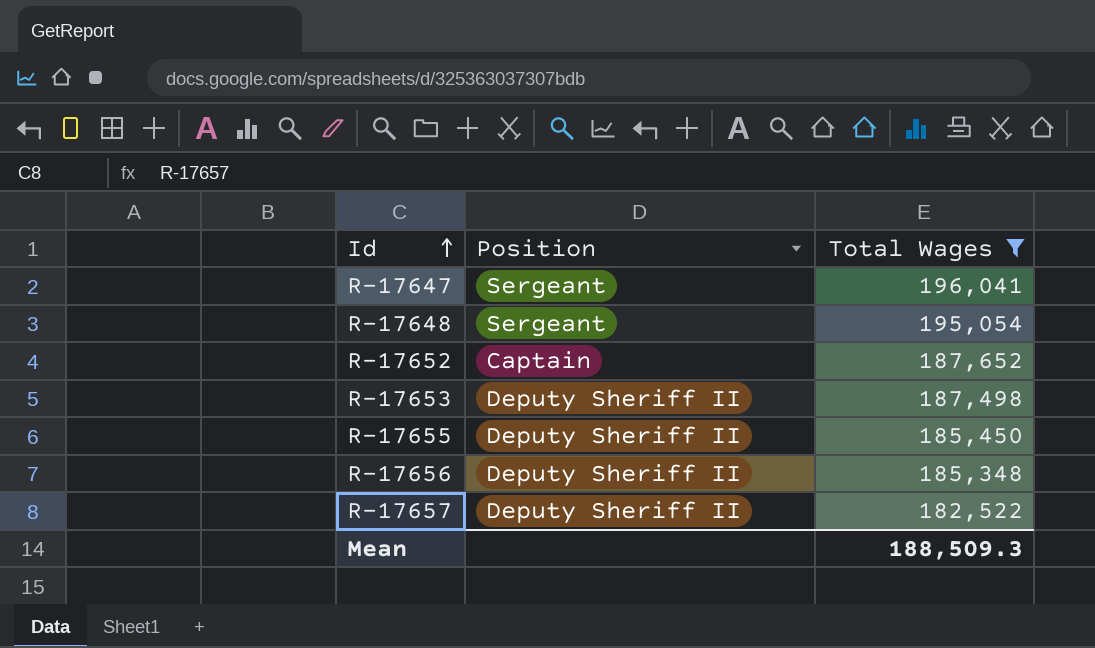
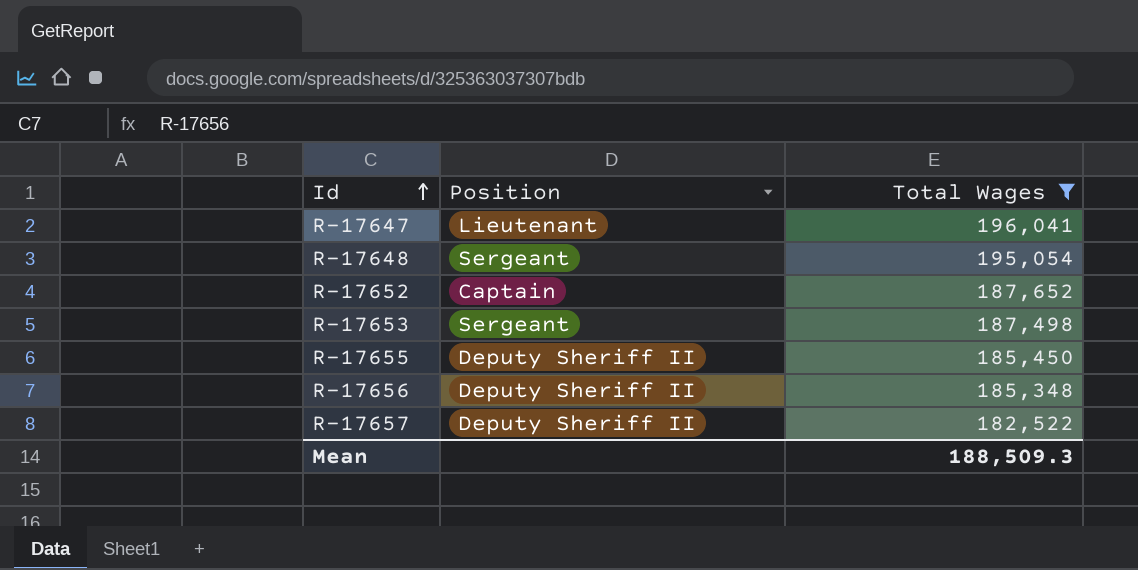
R-17647 | Position: Sergeant -> Lieutenant
R-17653 | Position: Deputy Sheriff II -> Sergeant

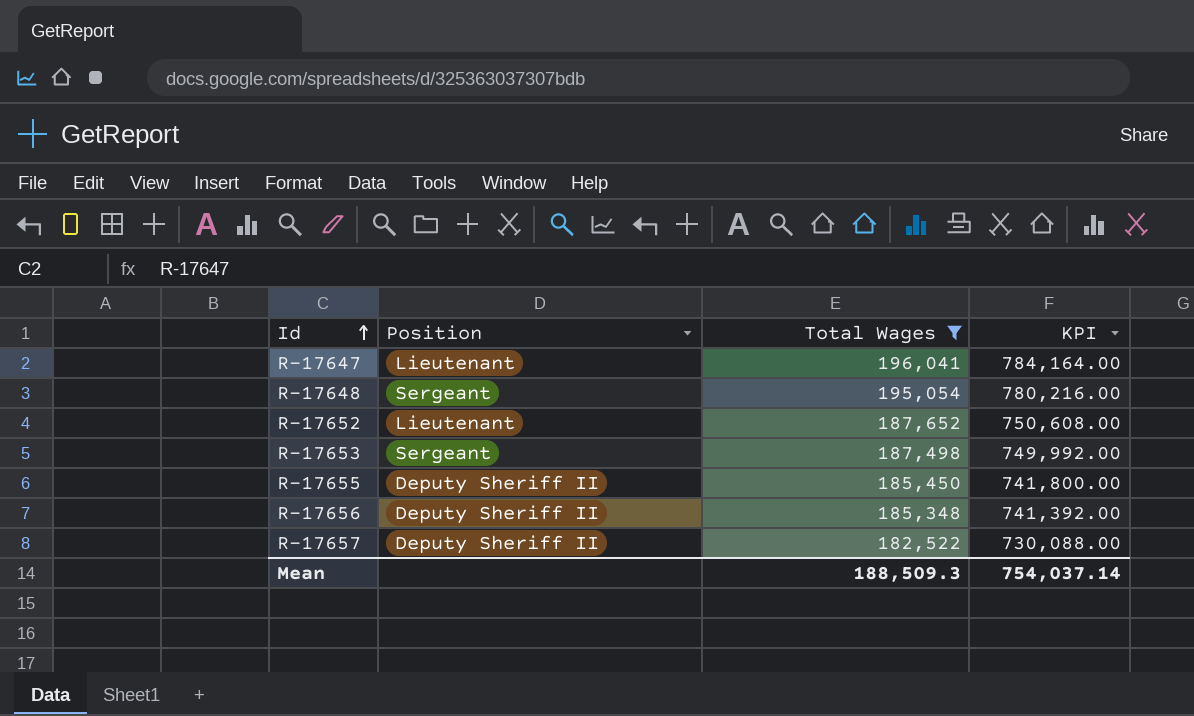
column KPI | formula: none -> [Total Wages] * 4
R-17652 | Position: Captain -> Lieutenant

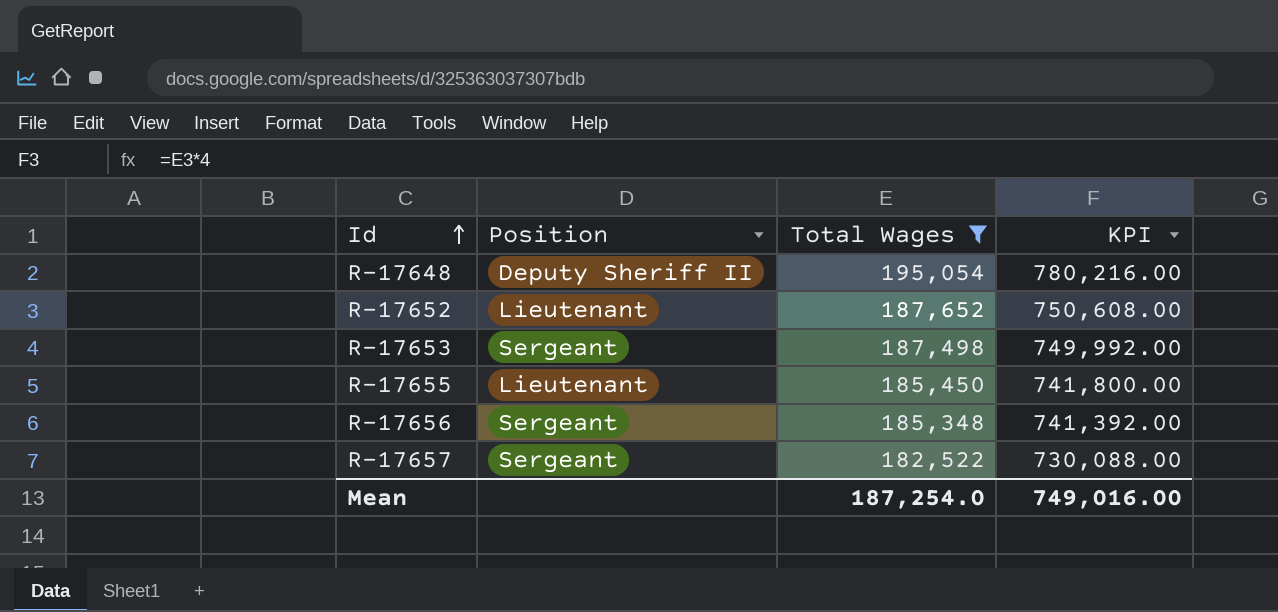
row R-17647: Lieutenant | 196,041 | 784,164.00 -> none
R-17648 | Position: Sergeant -> Deputy Sheriff II
R-17655 | Position: Deputy Sheriff II -> Lieutenant
R-17656 | Position: Deputy Sheriff II -> Sergeant
R-17657 | Position: Deputy Sheriff II -> Sergeant
Mean | Total Wages: 188,509.3 -> 187,254.0
Mean | KPI: 754,037.14 -> 749,016.00

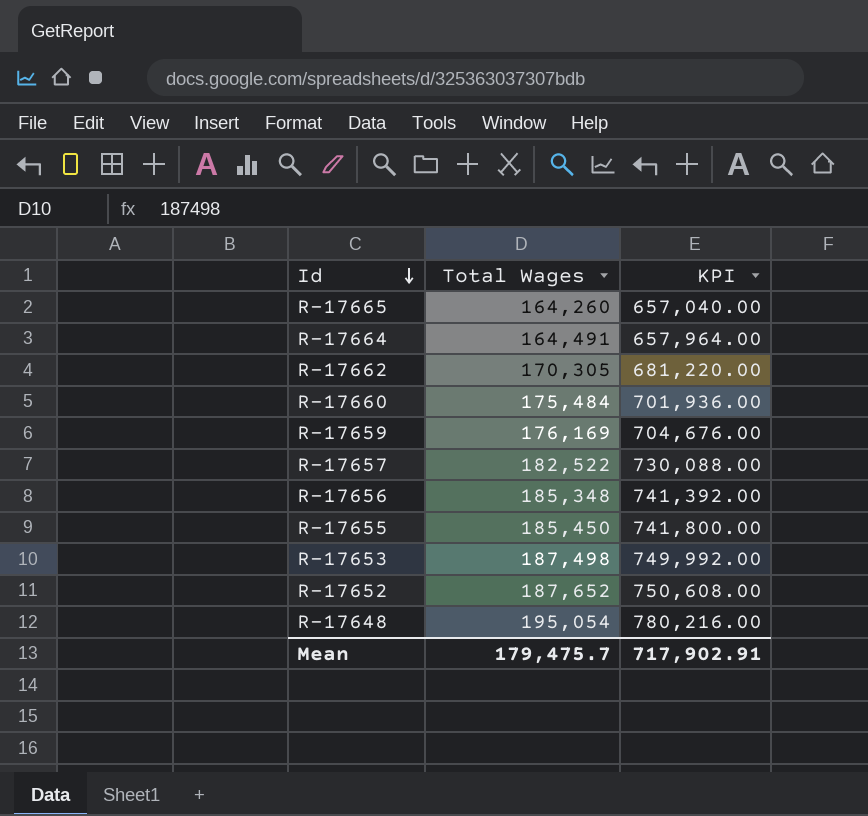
filter: Total Wages >= 182,522 -> none
row order: Id ascending -> Id descending
column Position | position: 2 -> none
Mean | Total Wages: 187,254.0 -> 179,475.7
Mean | KPI: 749,016.00 -> 717,902.91

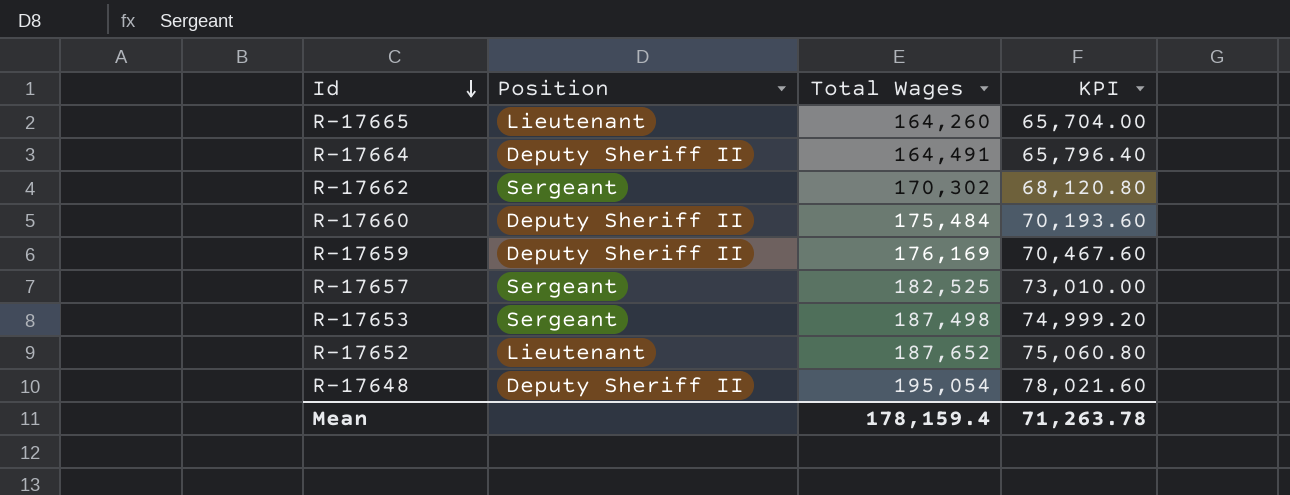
column Position | position: none -> 2
column KPI | formula: [Total Wages] * 4 -> [Total Wages] * 0.4
row R-17656: 185,348 | 741,392.00 -> none
row R-17655: 185,450 | 741,800.00 -> none
R-17662 | Total Wages: 170,305 -> 170,302
R-17657 | Total Wages: 182,522 -> 182,525
Mean | Total Wages: 179,475.7 -> 178,159.4
Mean | KPI: 717,902.91 -> 71,263.78

